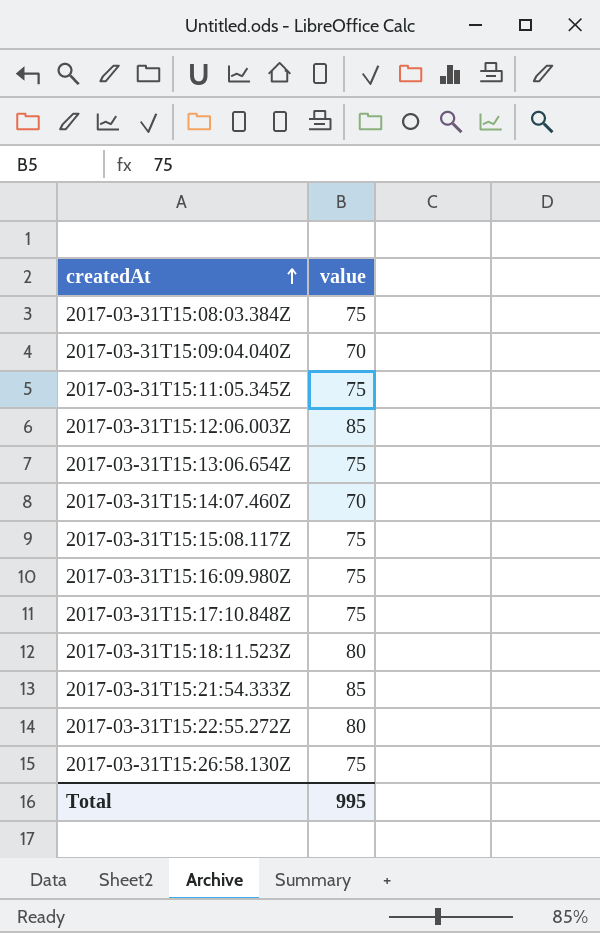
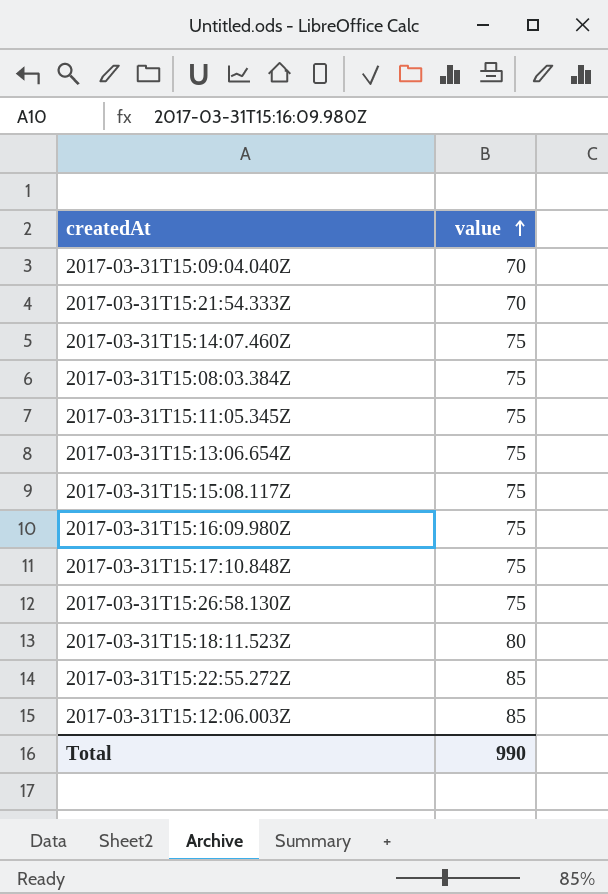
row order: createdAt ascending -> value ascending
2017-03-31T15:21:54.333Z | value: 85 -> 70
2017-03-31T15:14:07.460Z | value: 70 -> 75
2017-03-31T15:22:55.272Z | value: 80 -> 85
Total | value: 995 -> 990

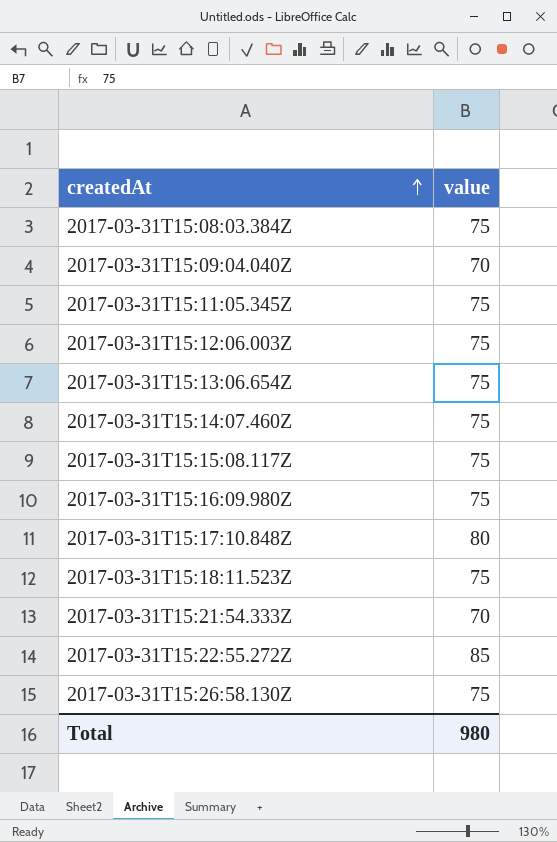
row order: value ascending -> createdAt ascending
2017-03-31T15:12:06.003Z | value: 85 -> 75
2017-03-31T15:17:10.848Z | value: 75 -> 80
2017-03-31T15:18:11.523Z | value: 80 -> 75
Total | value: 990 -> 980

